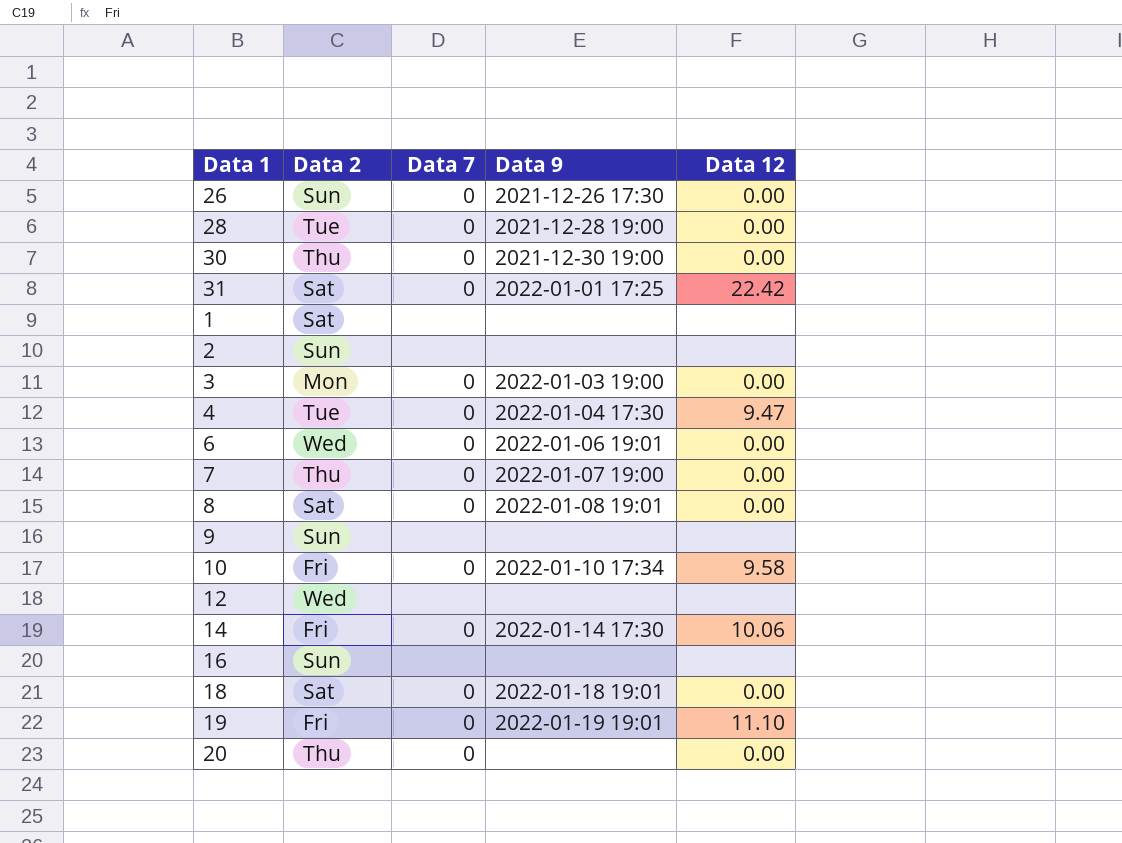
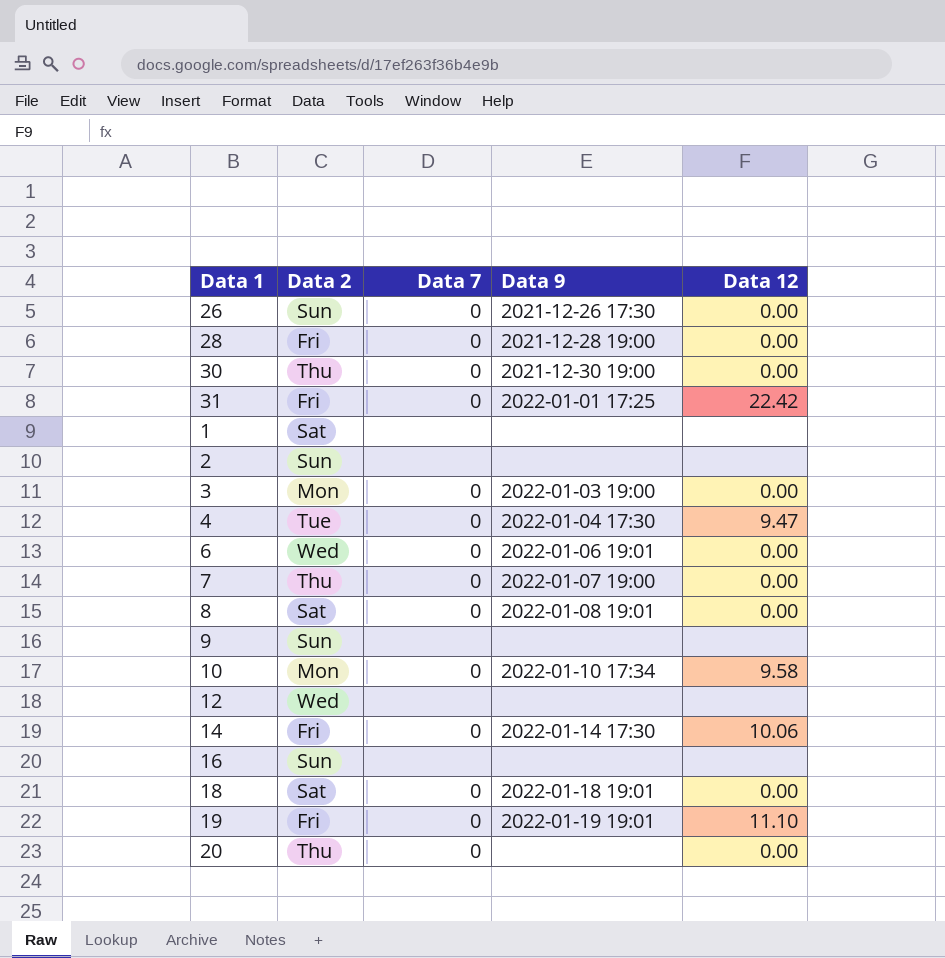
28 | Data 2: Tue -> Fri
31 | Data 2: Sat -> Fri
10 | Data 2: Fri -> Mon

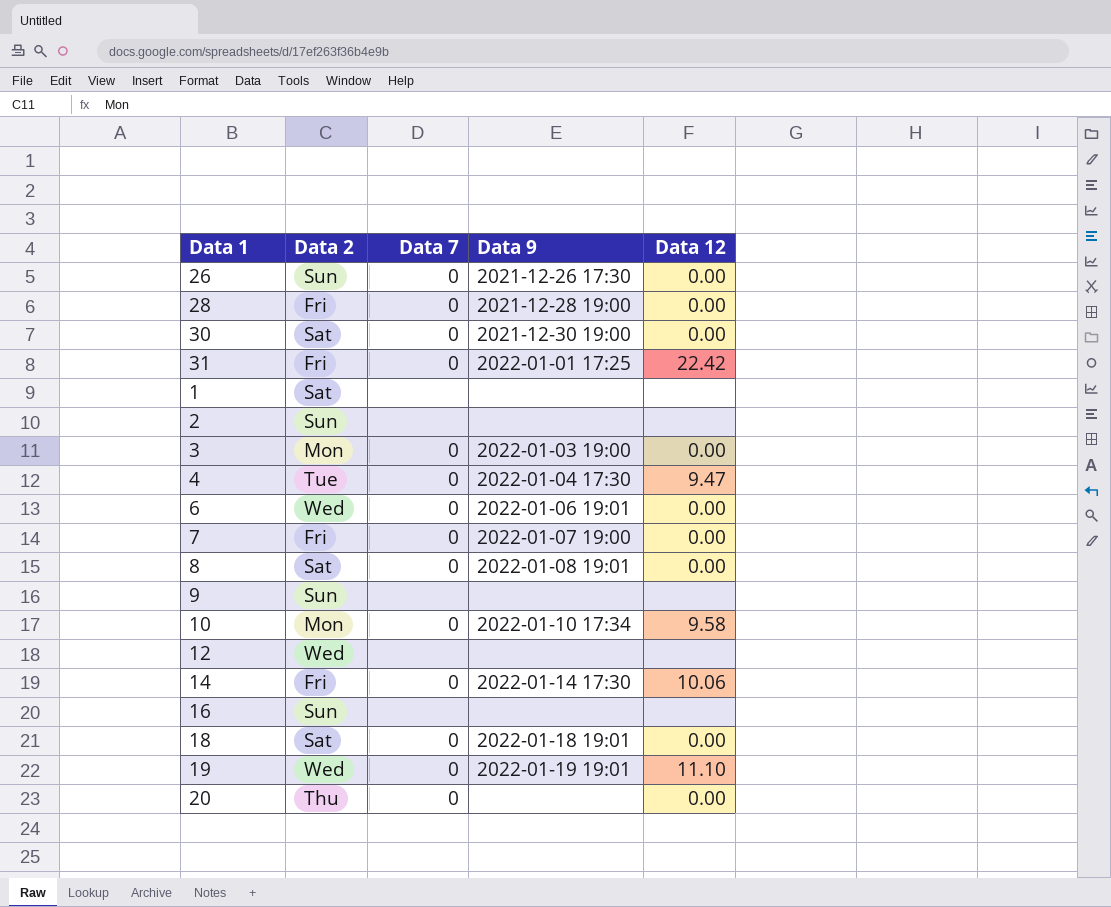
30 | Data 2: Thu -> Sat
7 | Data 2: Thu -> Fri
19 | Data 2: Fri -> Wed

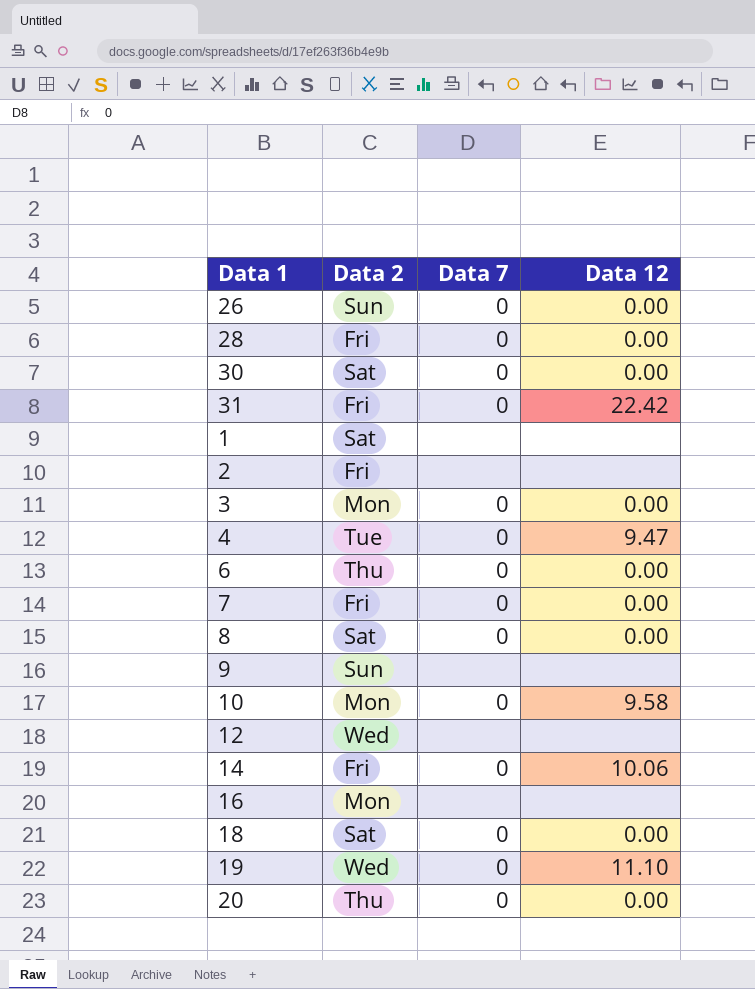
column Data 9 | position: 4 -> none
2 | Data 2: Sun -> Fri
6 | Data 2: Wed -> Thu
16 | Data 2: Sun -> Mon

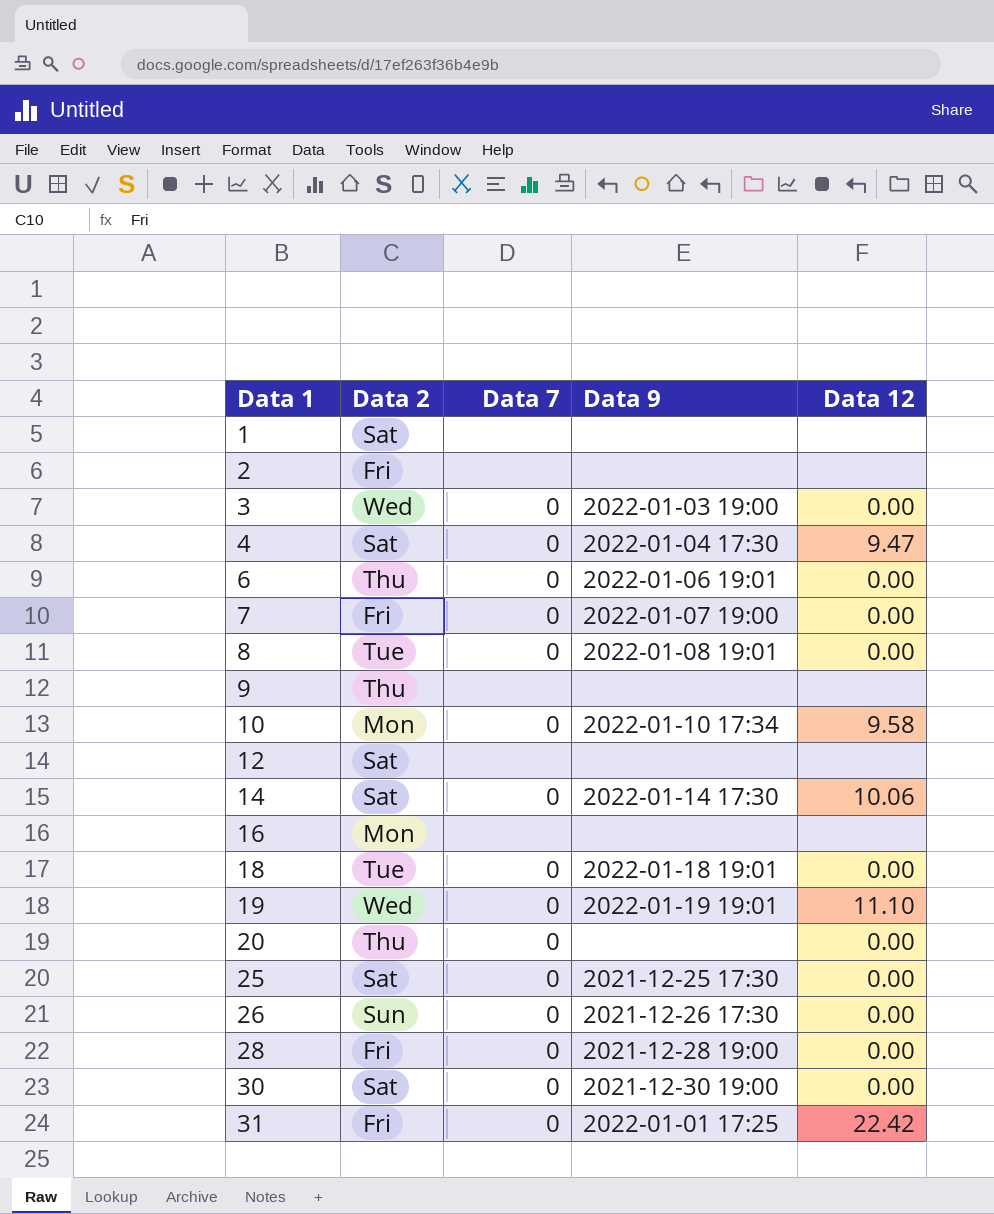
row order: none -> Data 1 ascending
column Data 9 | position: none -> 4
3 | Data 2: Mon -> Wed
4 | Data 2: Tue -> Sat
8 | Data 2: Sat -> Tue
9 | Data 2: Sun -> Thu
12 | Data 2: Wed -> Sat
14 | Data 2: Fri -> Sat
18 | Data 2: Sat -> Tue
row 25: none -> Sat | 0 | 2021-12-25 17:30 | 0.00

